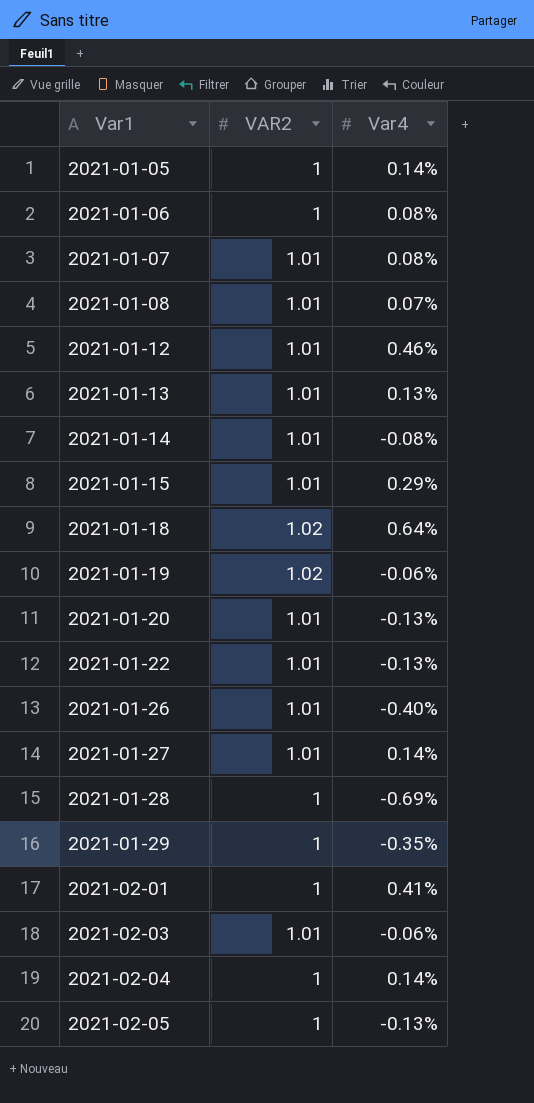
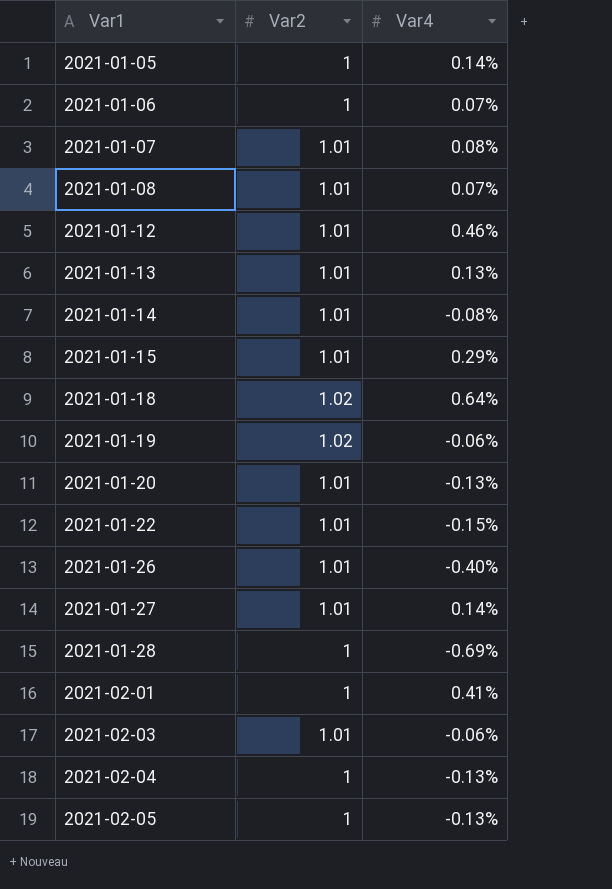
column name: VAR2 -> Var2
row 2021-01-29: 1 | -0.35% -> none
2021-01-06 | Var4: 0.08% -> 0.07%
2021-01-22 | Var4: -0.13% -> -0.15%
2021-02-04 | Var4: 0.14% -> -0.13%

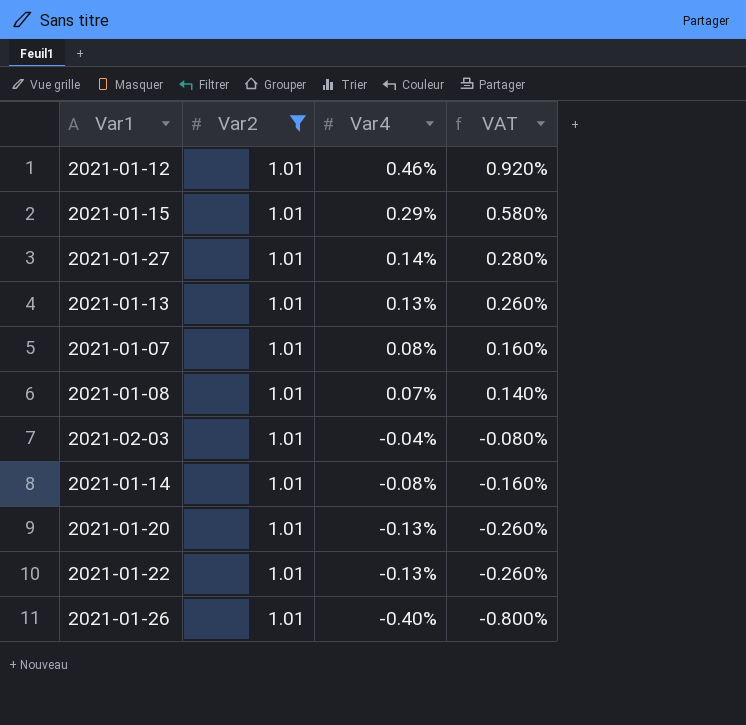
filter: none -> Var2 = 1.01
row order: Var1 ascending -> Var4 descending
column VAT | formula: none -> [Var4] * 2
2021-02-03 | Var4: -0.06% -> -0.04%
2021-01-22 | Var4: -0.15% -> -0.13%

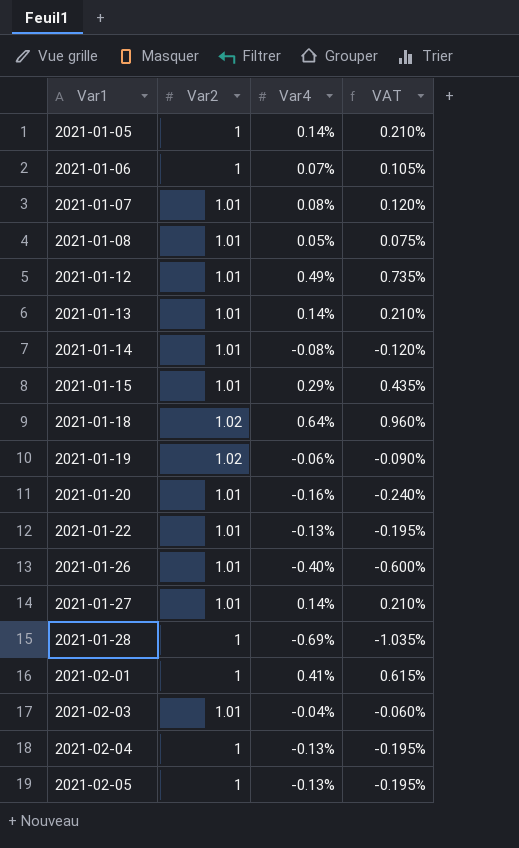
filter: Var2 = 1.01 -> none
row order: Var4 descending -> Var1 ascending
column VAT | formula: [Var4] * 2 -> [Var4] * 1.5
2021-01-08 | Var4: 0.07% -> 0.05%
2021-01-12 | Var4: 0.46% -> 0.49%
2021-01-13 | Var4: 0.13% -> 0.14%
2021-01-20 | Var4: -0.13% -> -0.16%

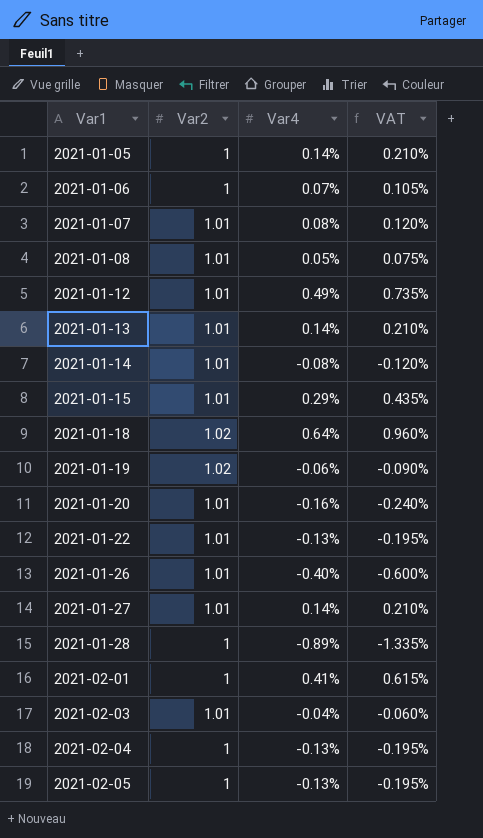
2021-01-28 | Var4: -0.69% -> -0.89%
2021-01-28 | VAT: -1.035% -> -1.335%

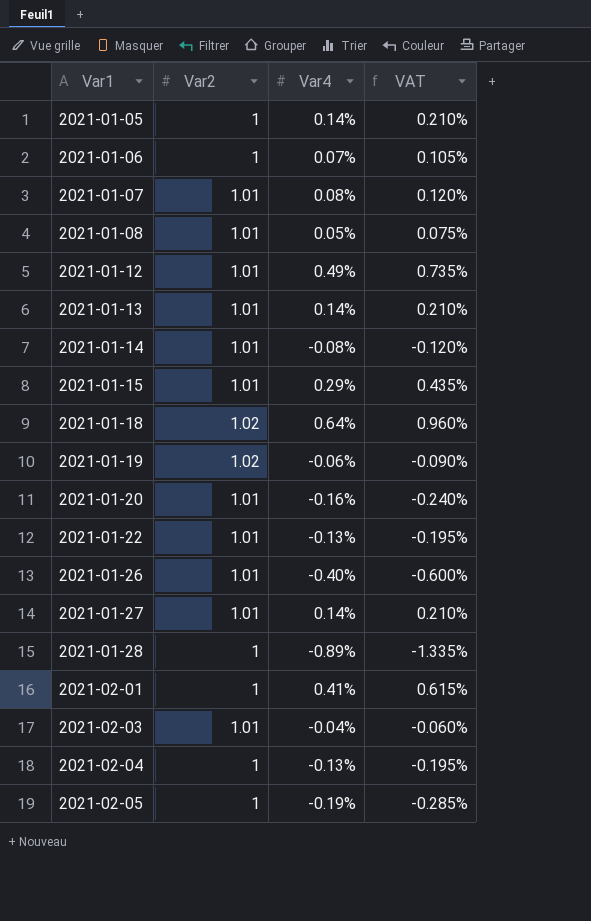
2021-02-05 | Var4: -0.13% -> -0.19%
2021-02-05 | VAT: -0.195% -> -0.285%

